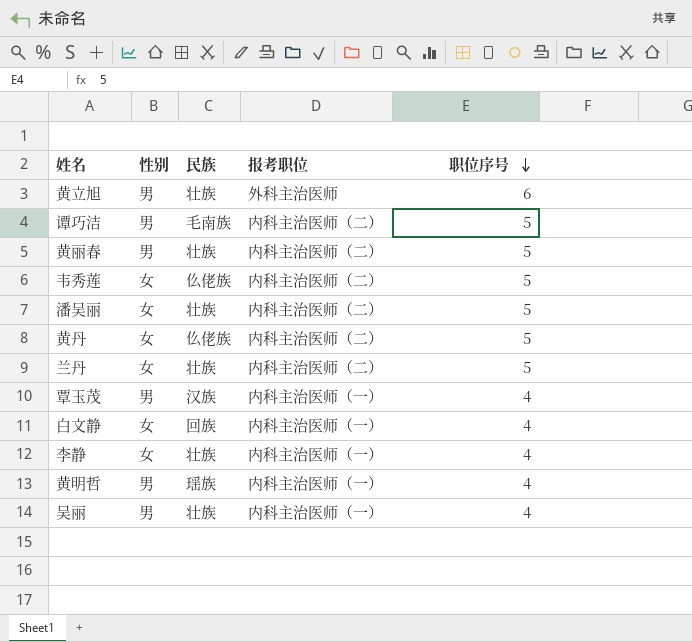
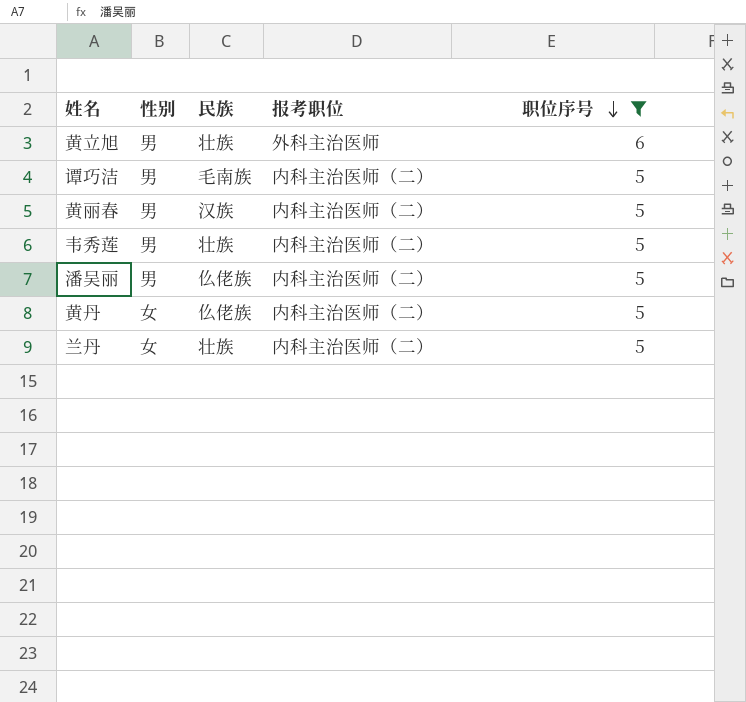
filter: none -> 职位序号 != 4
黄丽春 | 民族: 壮族 -> 汉族
韦秀莲 | 性别: 女 -> 男
韦秀莲 | 民族: 仫佬族 -> 壮族
潘吴丽 | 性别: 女 -> 男
潘吴丽 | 民族: 壮族 -> 仫佬族

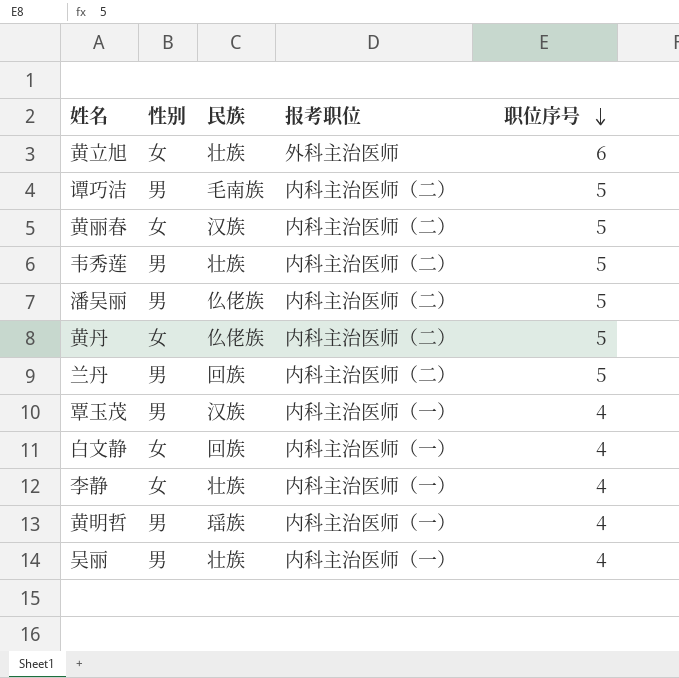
filter: 职位序号 != 4 -> none
黄立旭 | 性别: 男 -> 女
黄丽春 | 性别: 男 -> 女
兰丹 | 性别: 女 -> 男
兰丹 | 民族: 壮族 -> 回族

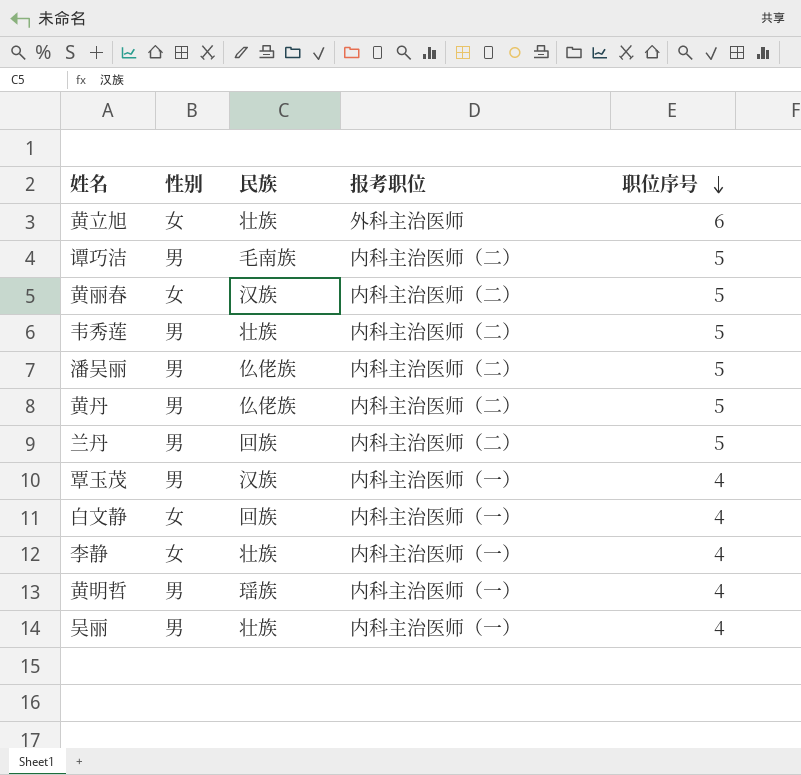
黄丹 | 性别: 女 -> 男

